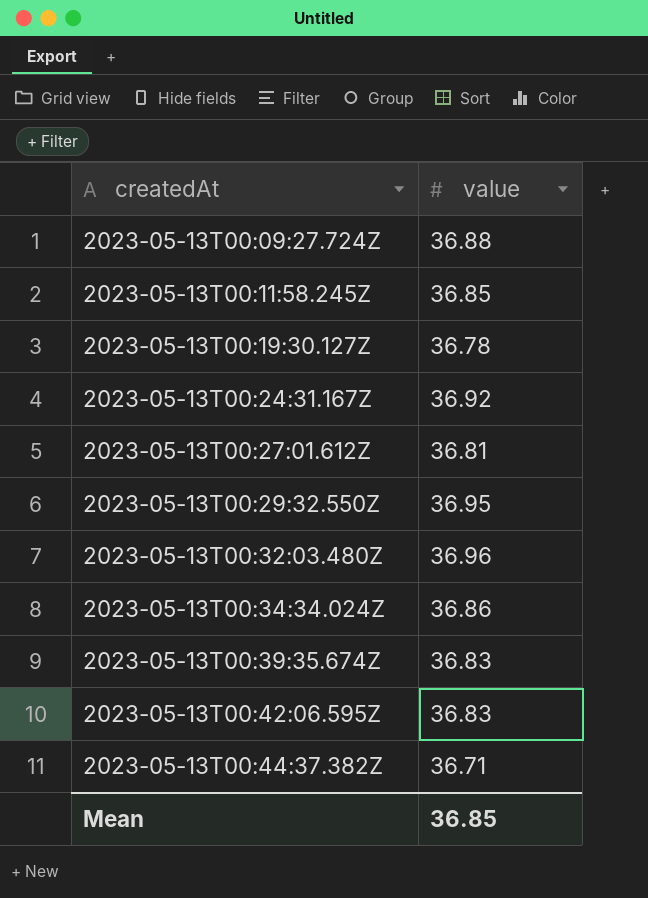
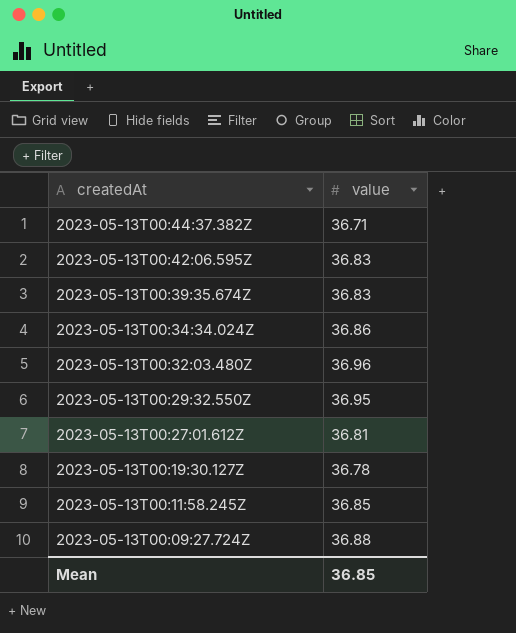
row order: createdAt ascending -> createdAt descending
row 2023-05-13T00:24:31.167Z: 36.92 -> none

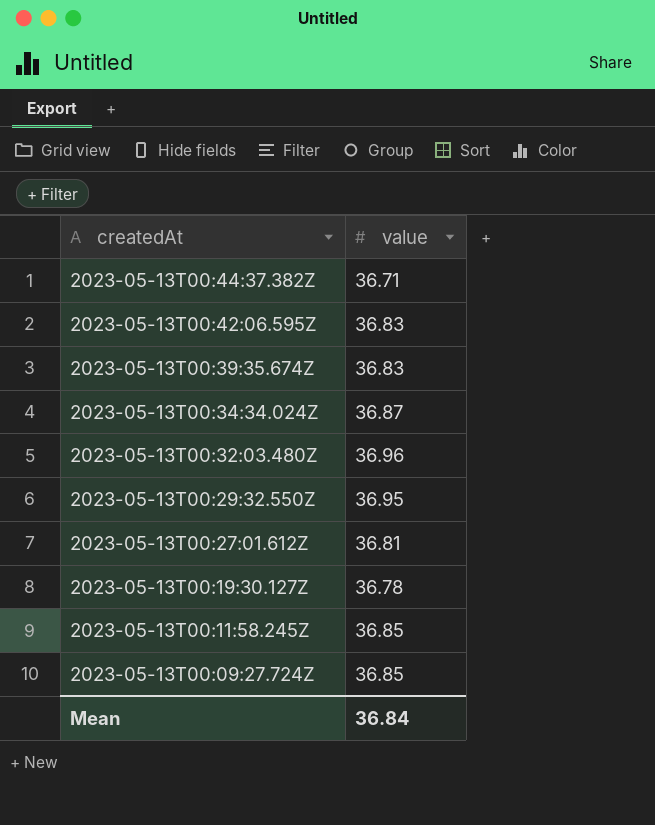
2023-05-13T00:34:34.024Z | value: 36.86 -> 36.87
2023-05-13T00:09:27.724Z | value: 36.88 -> 36.85
Mean | value: 36.85 -> 36.84

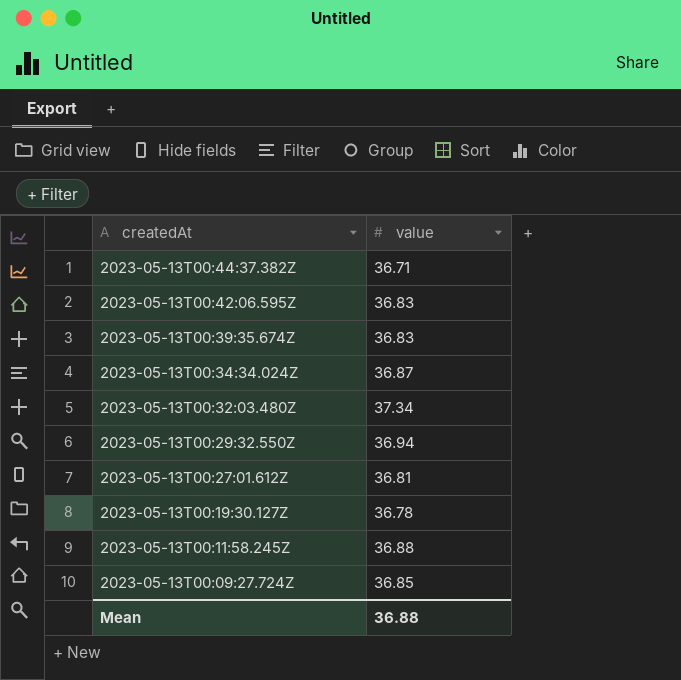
2023-05-13T00:32:03.480Z | value: 36.96 -> 37.34
2023-05-13T00:29:32.550Z | value: 36.95 -> 36.94
2023-05-13T00:11:58.245Z | value: 36.85 -> 36.88
Mean | value: 36.84 -> 36.88

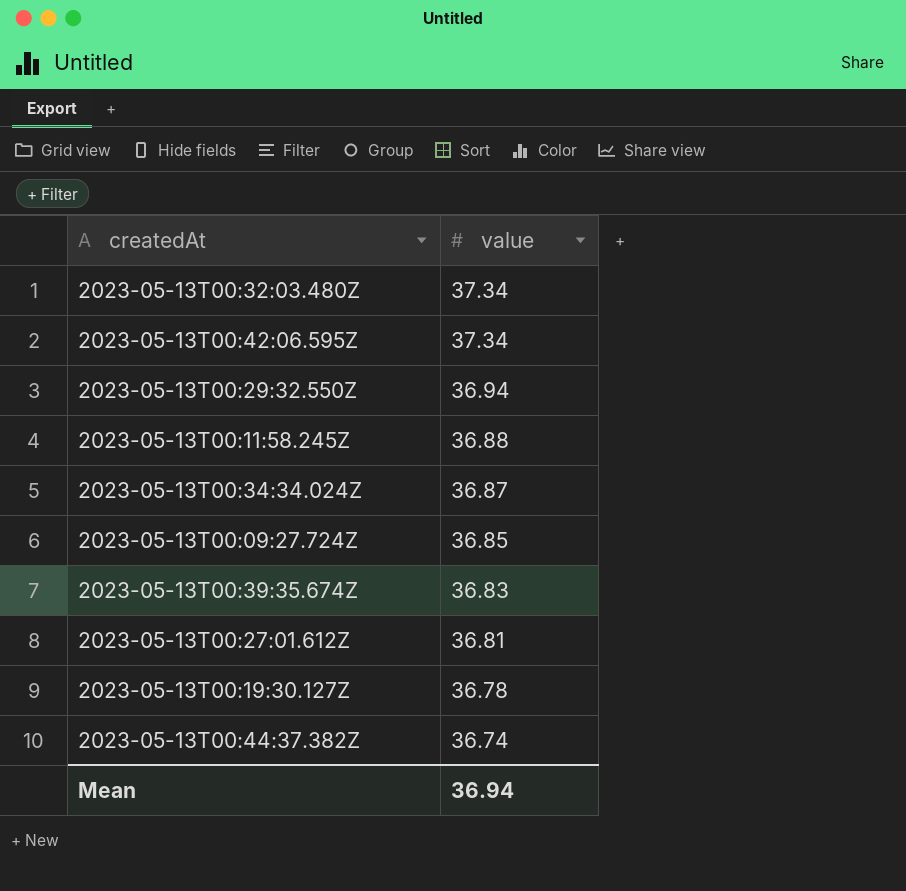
row order: createdAt descending -> value descending
2023-05-13T00:42:06.595Z | value: 36.83 -> 37.34
2023-05-13T00:44:37.382Z | value: 36.71 -> 36.74
Mean | value: 36.88 -> 36.94

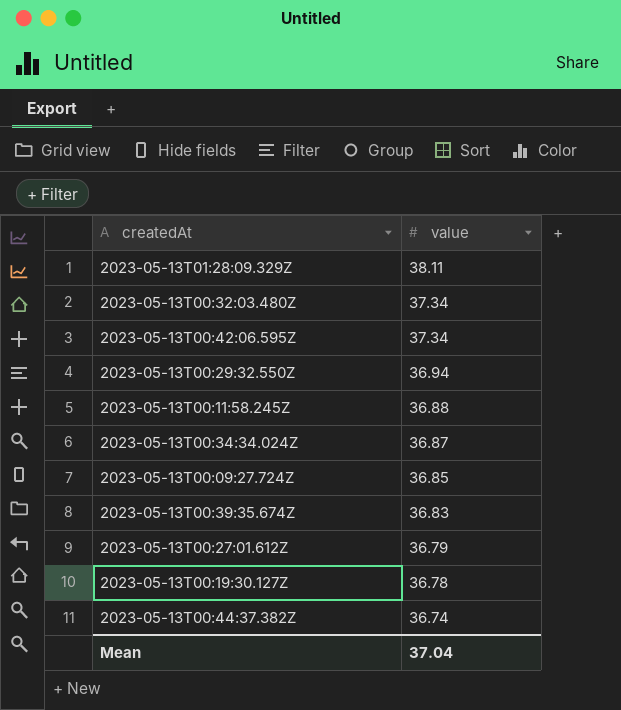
row 2023-05-13T01:28:09.329Z: none -> 38.11
2023-05-13T00:27:01.612Z | value: 36.81 -> 36.79
Mean | value: 36.94 -> 37.04

